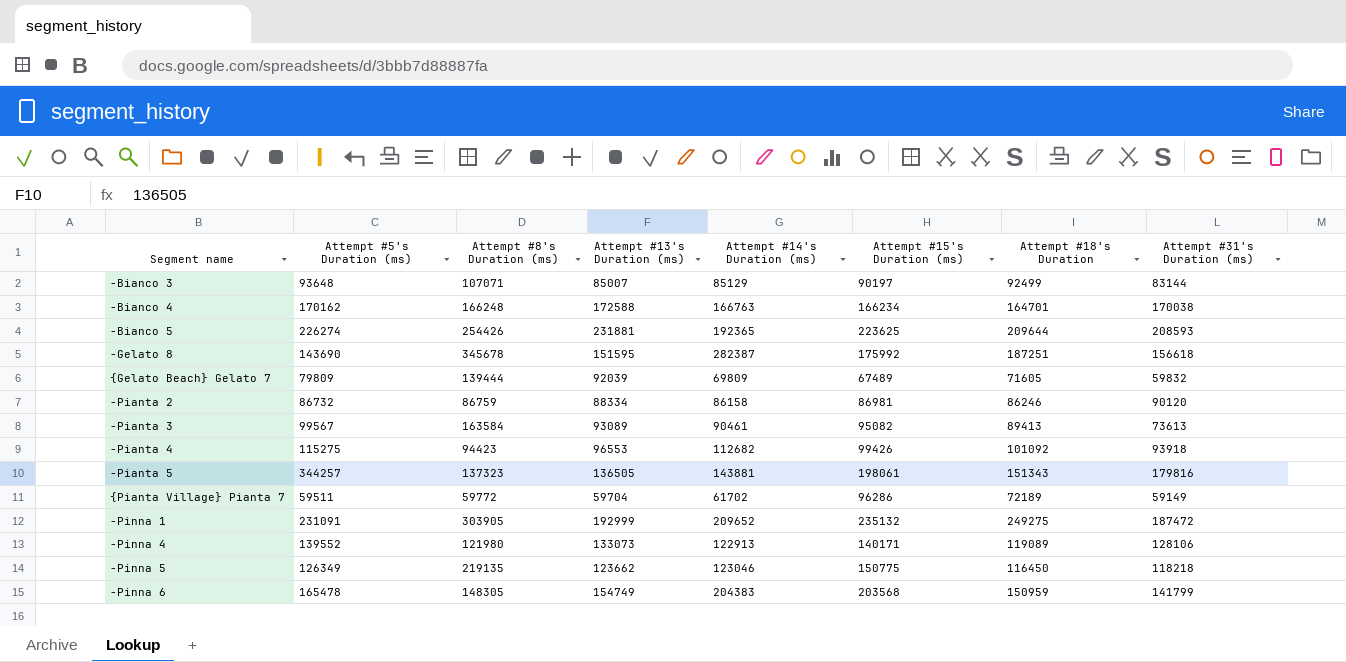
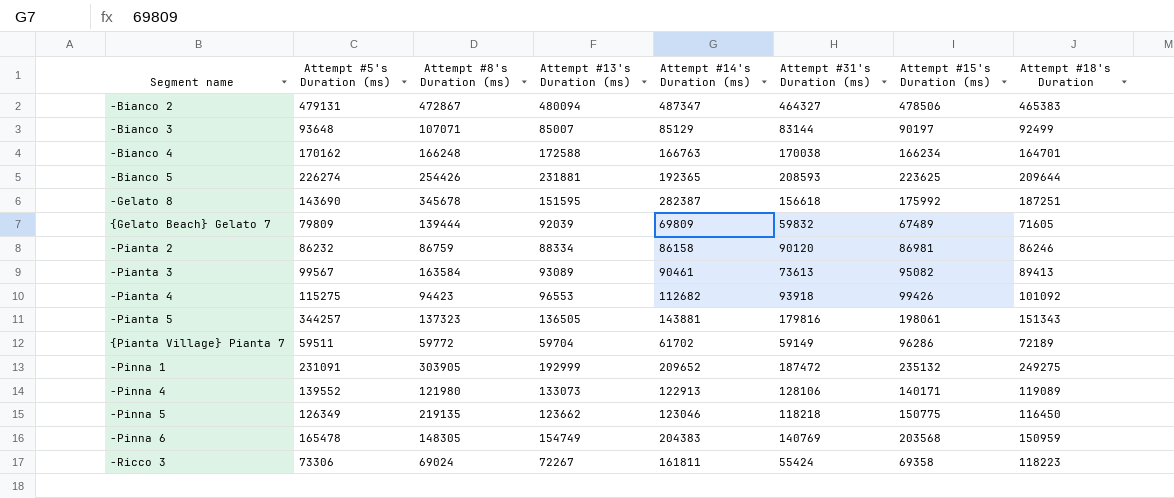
column Attempt #31's Duration (ms) | position: 8 -> 6
row -Bianco 2: none -> 479131 | 472867 | 480094 | 487347 | 464327 | 478506 | 465383
-Pianta 2 | Attempt #5's Duration (ms): 86732 -> 86232
-Pinna 6 | Attempt #31's Duration (ms): 141799 -> 140769
row -Ricco 3: none -> 73306 | 69024 | 72267 | 161811 | 55424 | 69358 | 118223

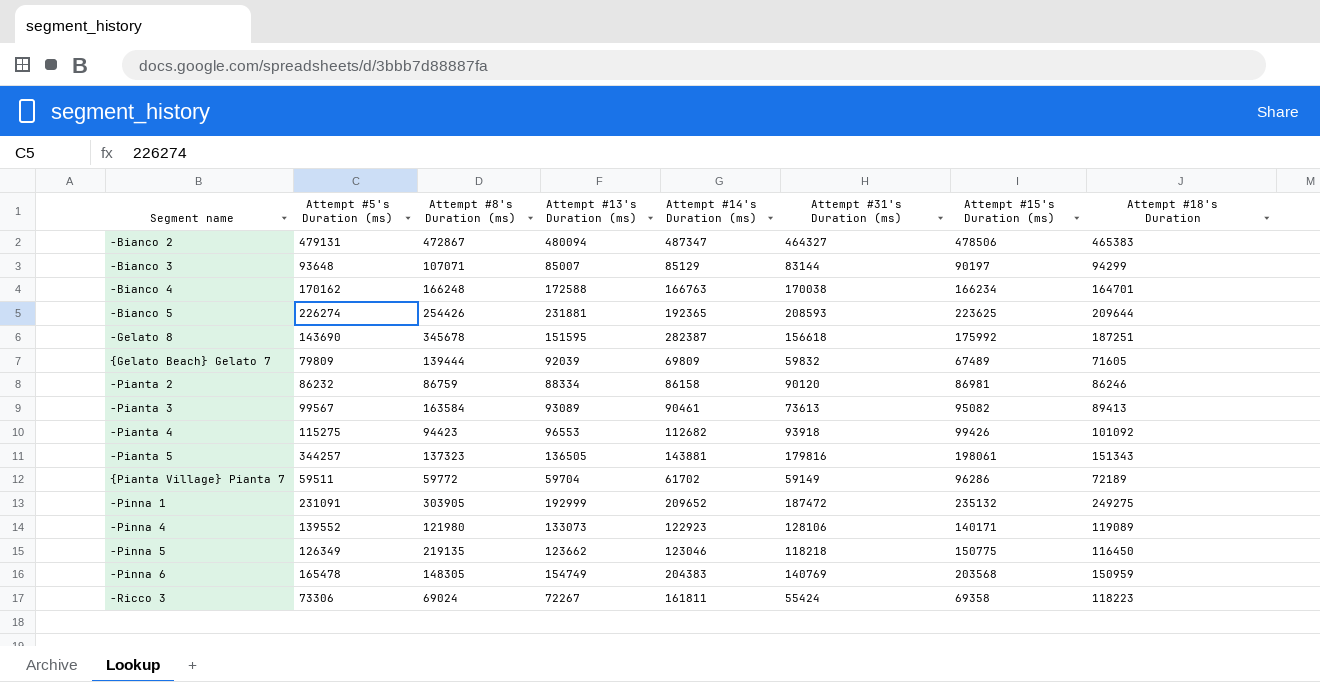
-Bianco 3 | Attempt #18's Duration: 92499 -> 94299
-Pinna 4 | Attempt #14's Duration (ms): 122913 -> 122923

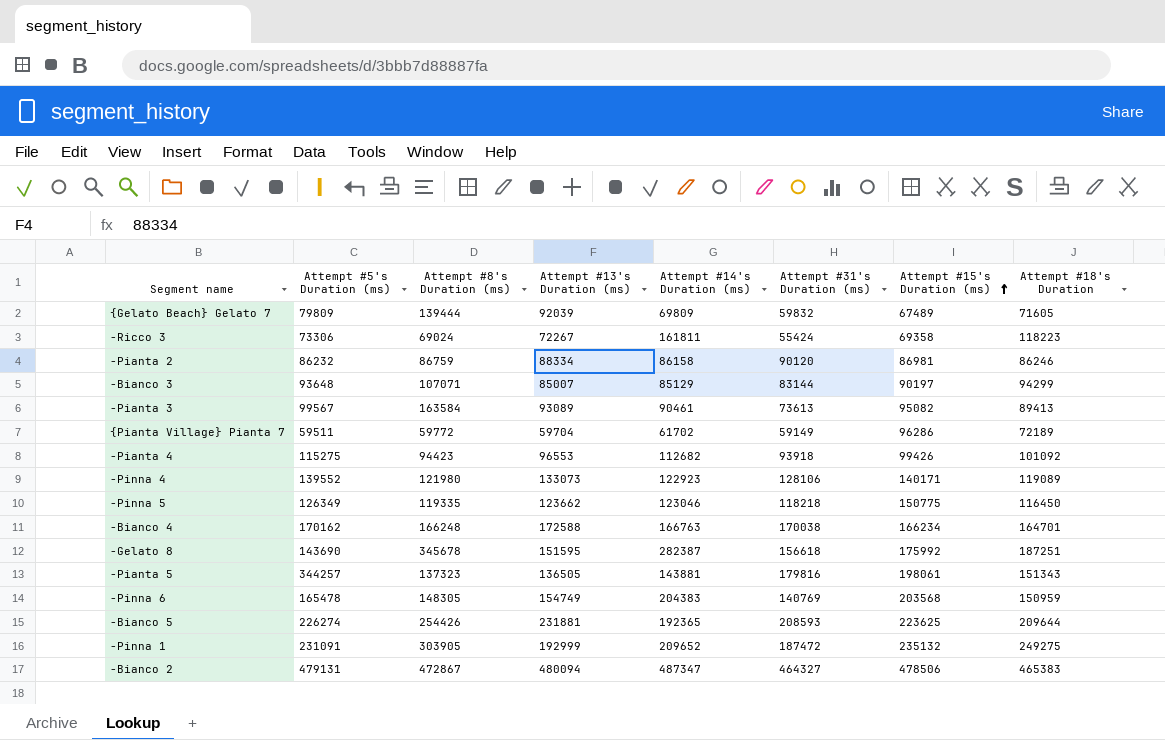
row order: none -> Attempt #15's Duration (ms) ascending
-Pinna 5 | Attempt #8's Duration (ms): 219135 -> 119335

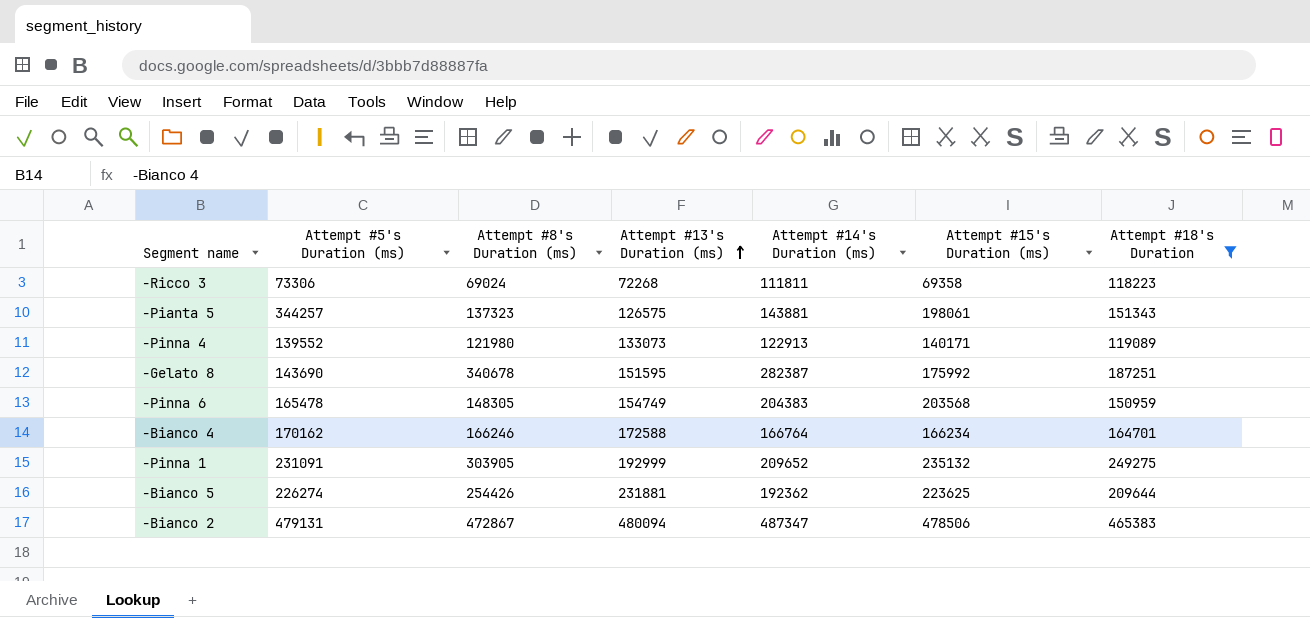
filter: none -> Attempt #18's Duration >= 118223
row order: Attempt #15's Duration (ms) ascending -> Attempt #13's Duration (ms) ascending
column Attempt #31's Duration (ms) | position: 6 -> none
-Ricco 3 | Attempt #13's Duration (ms): 72267 -> 72268
-Ricco 3 | Attempt #14's Duration (ms): 161811 -> 111811
-Pianta 5 | Attempt #13's Duration (ms): 136505 -> 126575
-Pinna 4 | Attempt #14's Duration (ms): 122923 -> 122913
-Gelato 8 | Attempt #8's Duration (ms): 345678 -> 340678
-Bianco 4 | Attempt #8's Duration (ms): 166248 -> 166246
-Bianco 4 | Attempt #14's Duration (ms): 166763 -> 166764
-Bianco 5 | Attempt #14's Duration (ms): 192365 -> 192362

